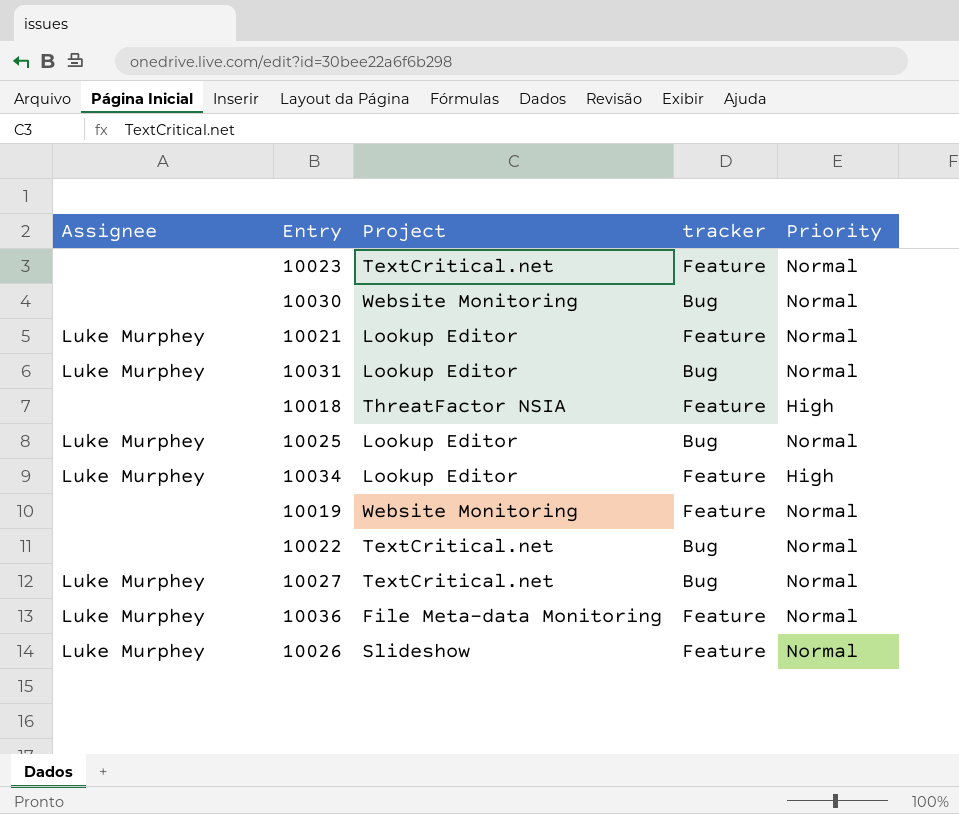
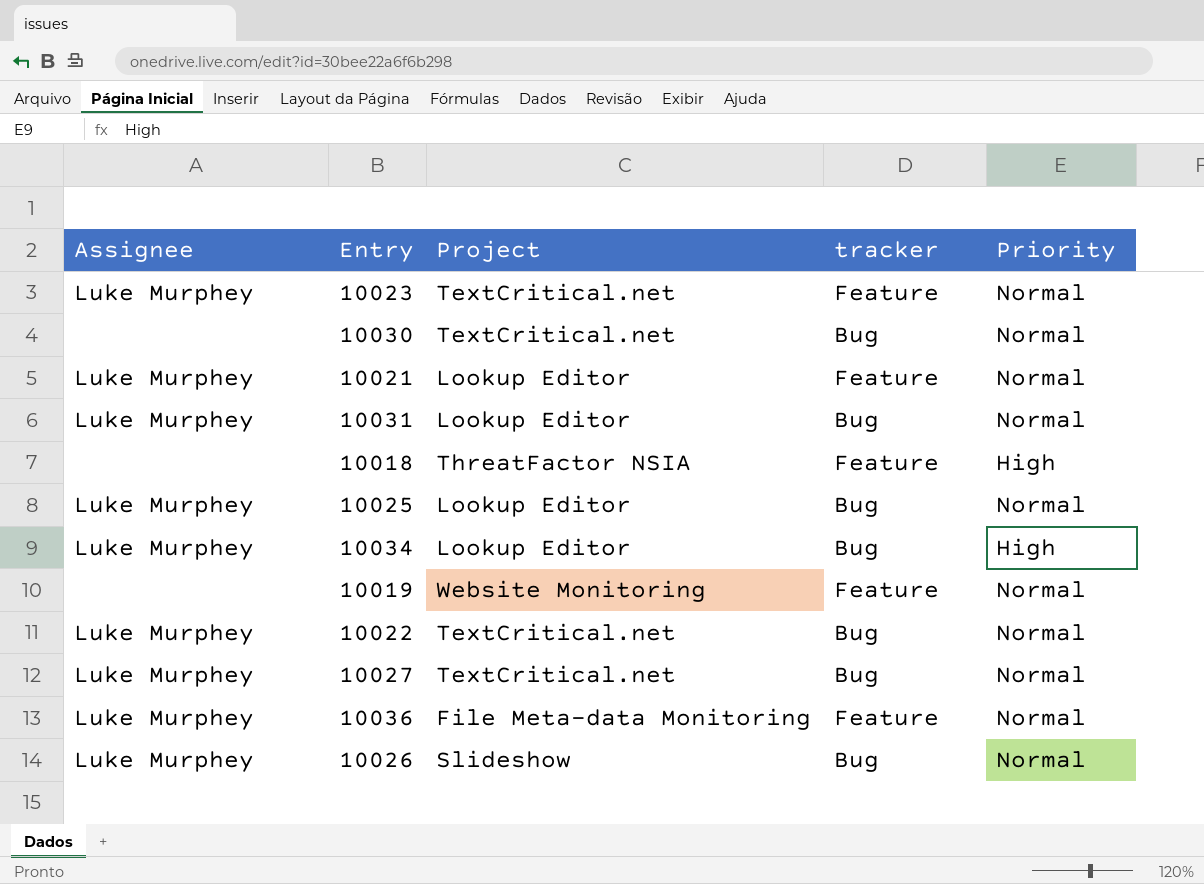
10023 | Assignee: none -> Luke Murphey
10030 | Project: Website Monitoring -> TextCritical.net
10034 | tracker: Feature -> Bug
10022 | Assignee: none -> Luke Murphey
10026 | tracker: Feature -> Bug

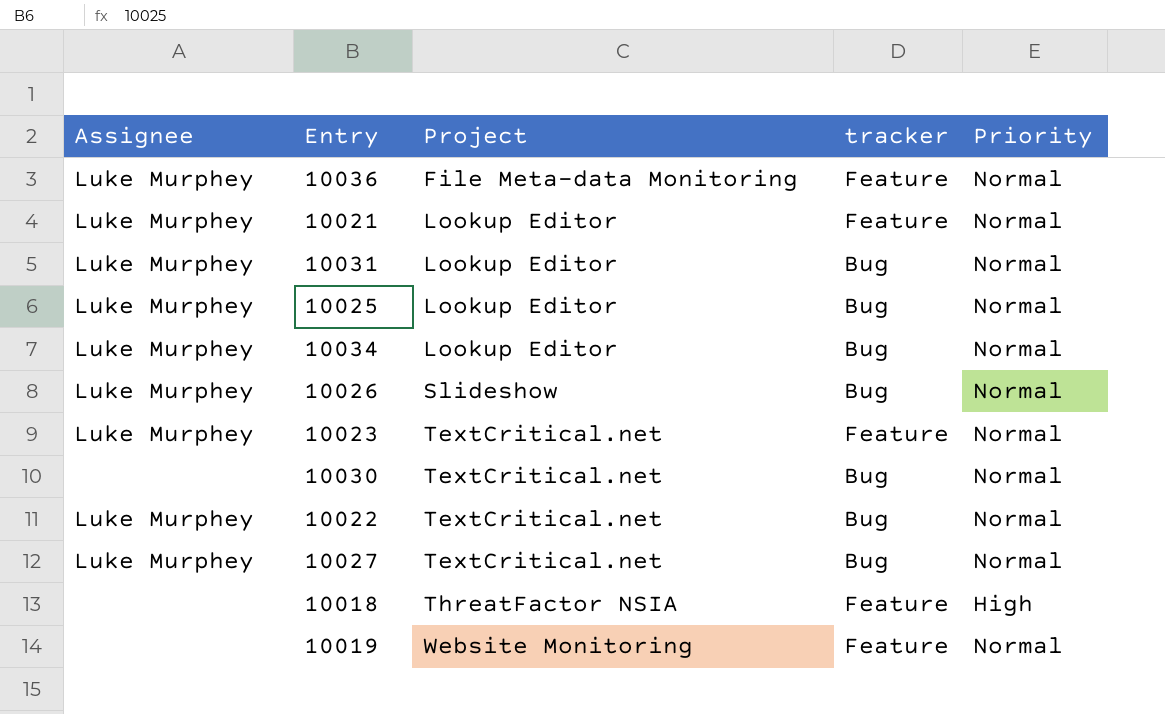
row order: none -> Project ascending
10034 | Priority: High -> Normal

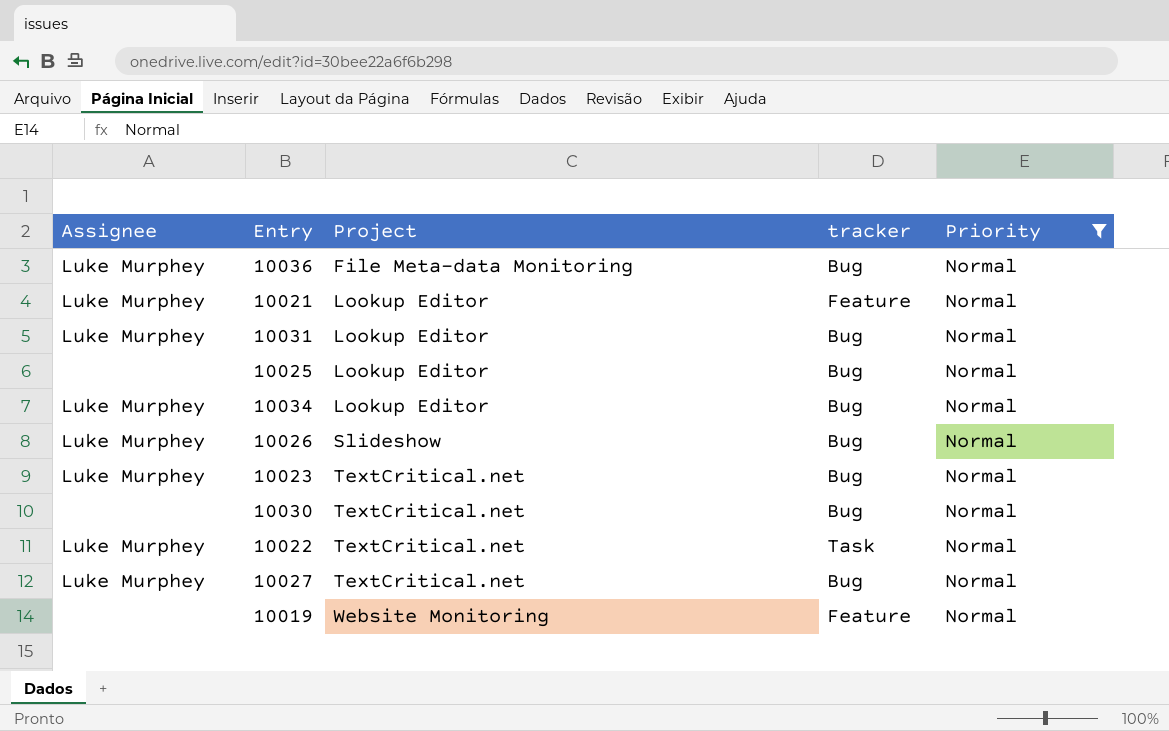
filter: none -> Priority = Normal
10036 | tracker: Feature -> Bug
10025 | Assignee: Luke Murphey -> none
10023 | tracker: Feature -> Bug
10022 | tracker: Bug -> Task

